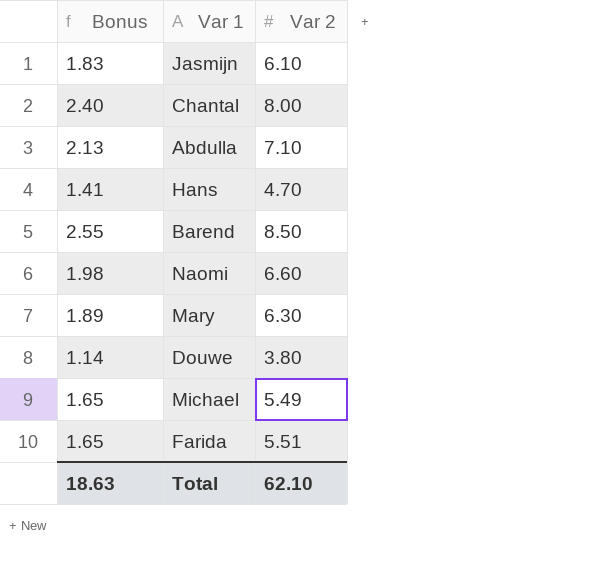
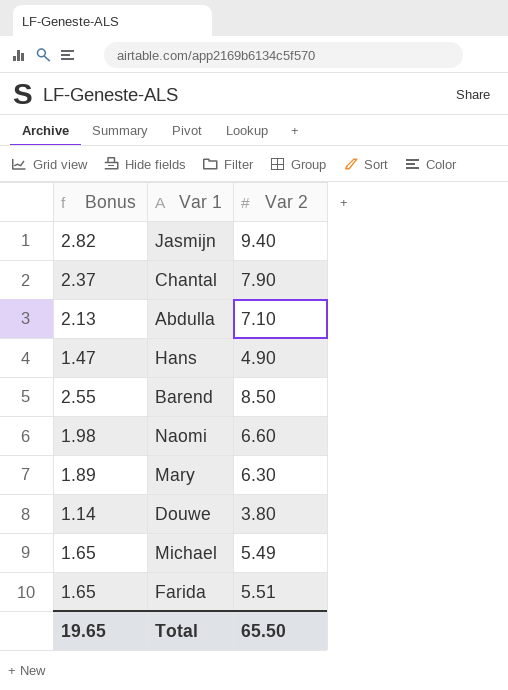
Jasmijn | Bonus: 1.83 -> 2.82
Jasmijn | Var 2: 6.10 -> 9.40
Chantal | Bonus: 2.40 -> 2.37
Chantal | Var 2: 8.00 -> 7.90
Hans | Bonus: 1.41 -> 1.47
Hans | Var 2: 4.70 -> 4.90
Total | Bonus: 18.63 -> 19.65
Total | Var 2: 62.10 -> 65.50

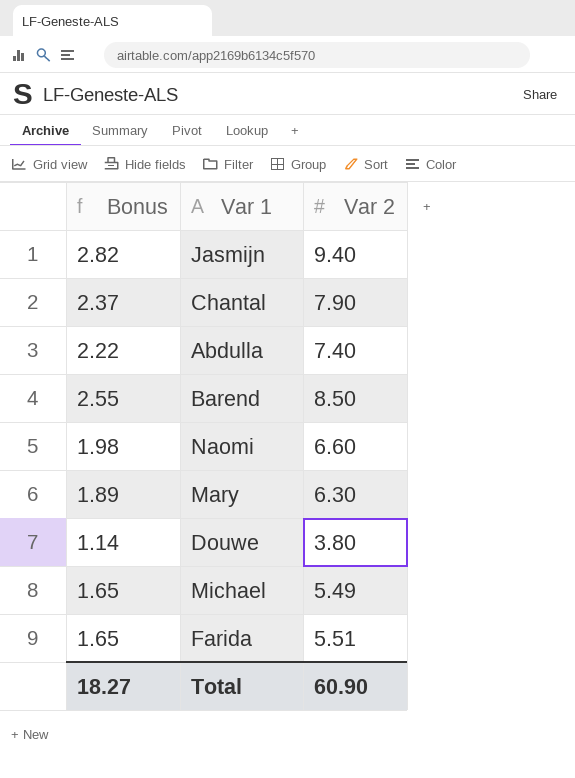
row Hans: 1.47 | 4.90 -> none
Abdulla | Bonus: 2.13 -> 2.22
Abdulla | Var 2: 7.10 -> 7.40
Total | Bonus: 19.65 -> 18.27
Total | Var 2: 65.50 -> 60.90

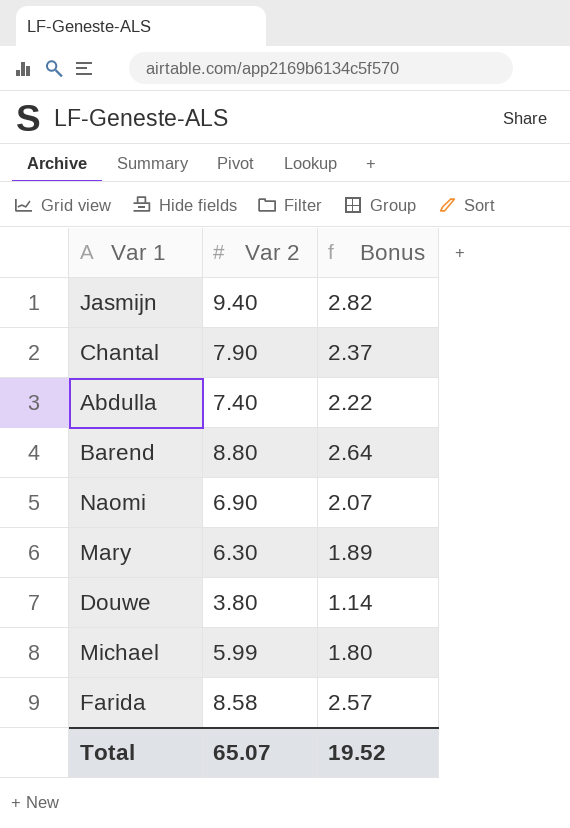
column Bonus | position: 1 -> 3
Barend | Var 2: 8.50 -> 8.80
Barend | Bonus: 2.55 -> 2.64
Naomi | Var 2: 6.60 -> 6.90
Naomi | Bonus: 1.98 -> 2.07
Michael | Var 2: 5.49 -> 5.99
Michael | Bonus: 1.65 -> 1.80
Farida | Var 2: 5.51 -> 8.58
Farida | Bonus: 1.65 -> 2.57
Total | Var 2: 60.90 -> 65.07
Total | Bonus: 18.27 -> 19.52

